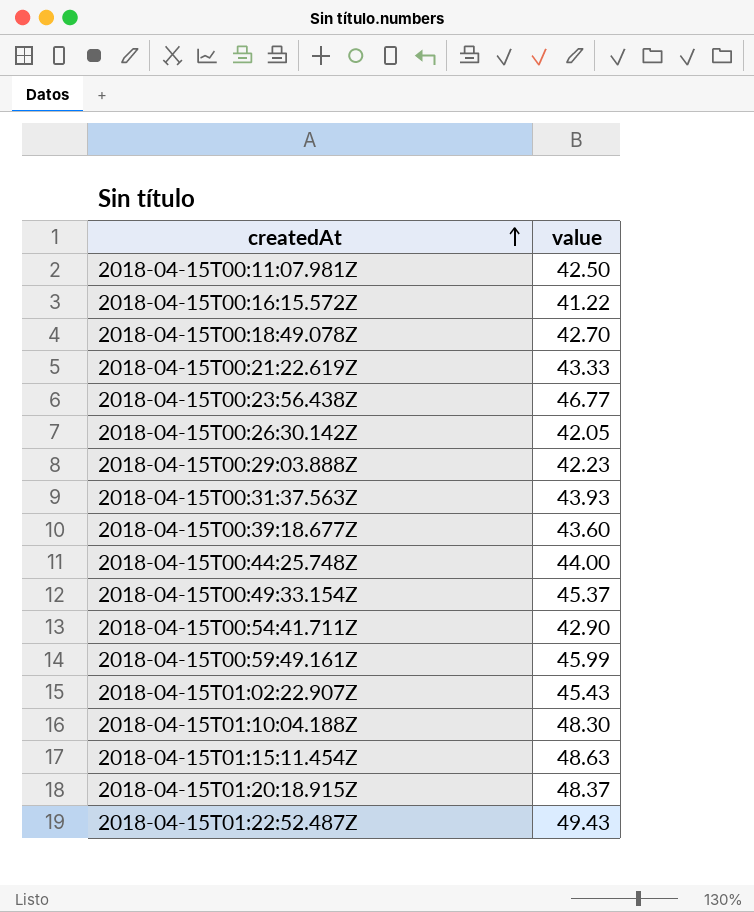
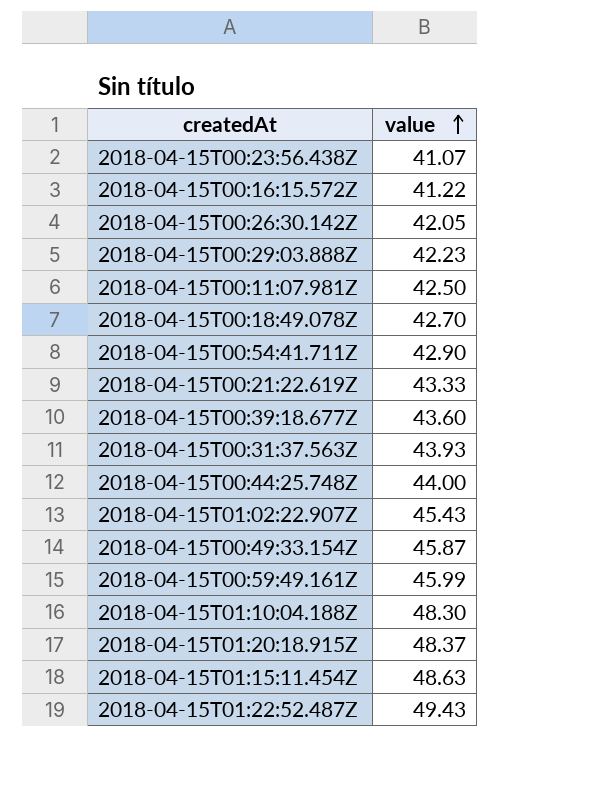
row order: createdAt ascending -> value ascending
2018-04-15T00:23:56.438Z | value: 46.77 -> 41.07
2018-04-15T00:49:33.154Z | value: 45.37 -> 45.87

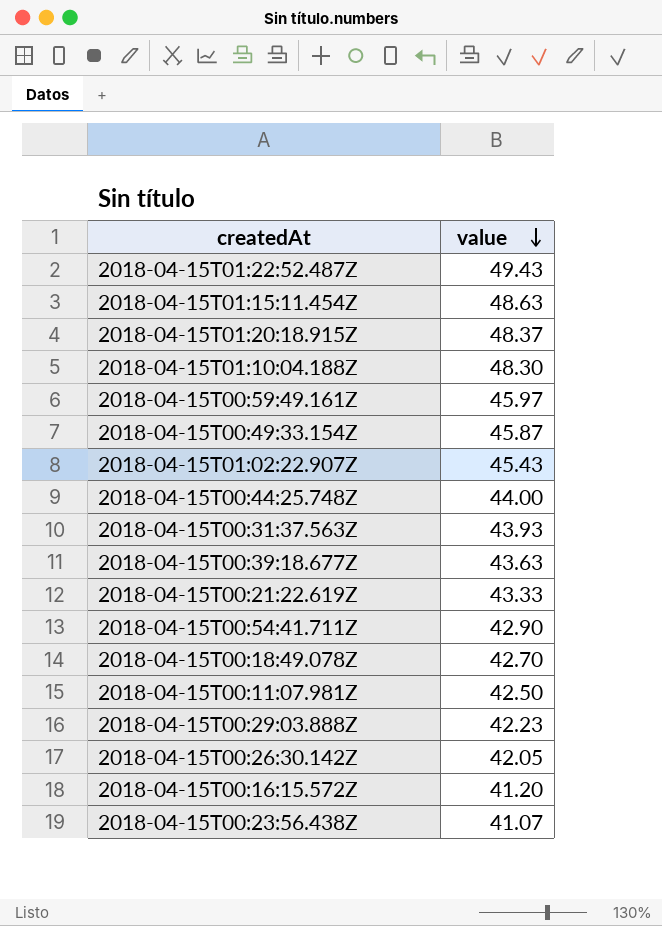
row order: value ascending -> value descending
2018-04-15T00:59:49.161Z | value: 45.99 -> 45.97
2018-04-15T00:39:18.677Z | value: 43.60 -> 43.63
2018-04-15T00:16:15.572Z | value: 41.22 -> 41.20

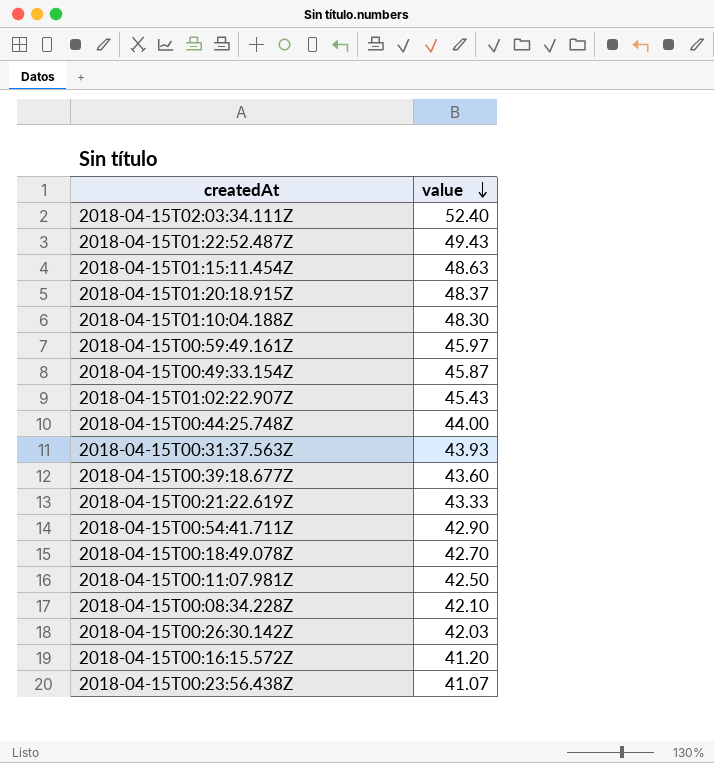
row 2018-04-15T00:29:03.888Z: 42.23 -> none
row 2018-04-15T02:03:34.111Z: none -> 52.40
2018-04-15T00:39:18.677Z | value: 43.63 -> 43.60
row 2018-04-15T00:08:34.228Z: none -> 42.10
2018-04-15T00:26:30.142Z | value: 42.05 -> 42.03

